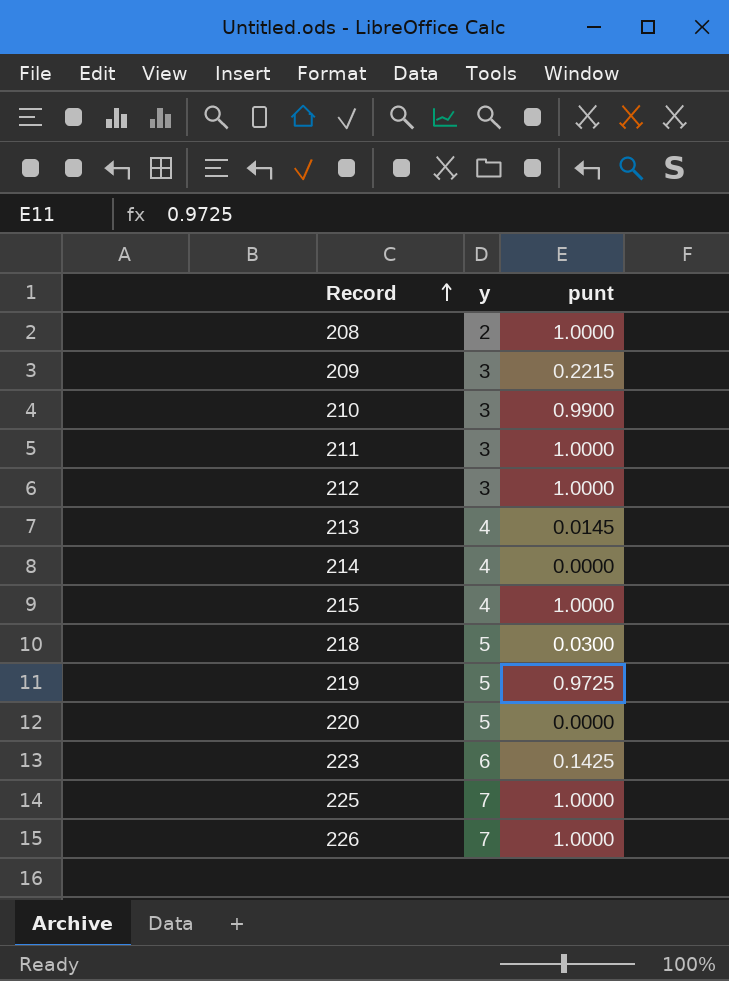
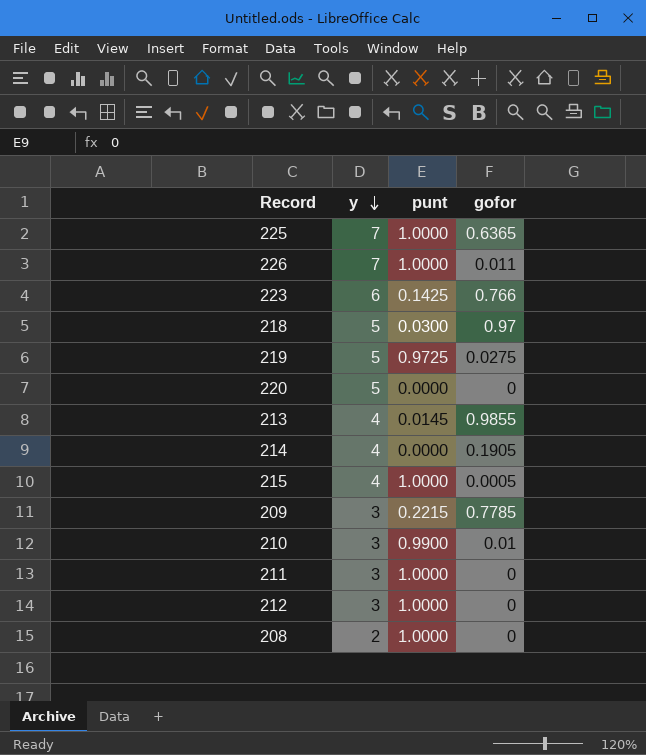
row order: Record ascending -> y descending
column gofor | position: none -> 4

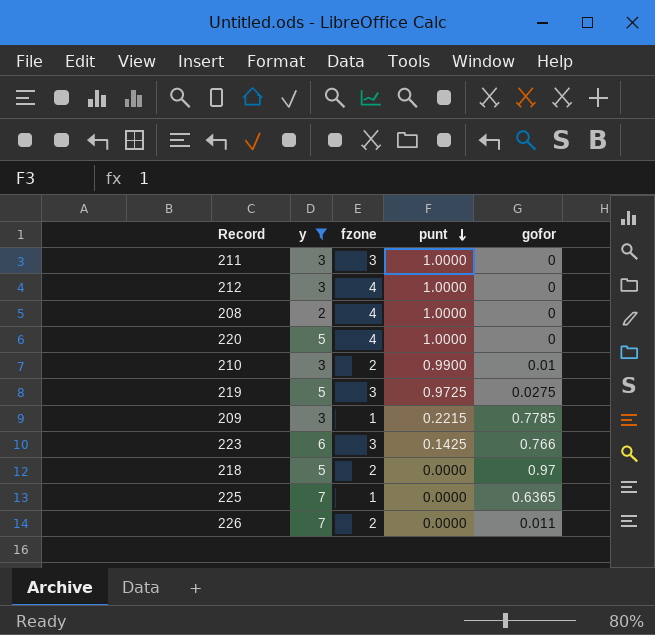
filter: none -> y != 4
row order: y descending -> punt descending
column fzone | position: none -> 3
220 | punt: 0.0000 -> 1.0000
218 | punt: 0.0300 -> 0.0000
225 | punt: 1.0000 -> 0.0000
226 | punt: 1.0000 -> 0.0000

